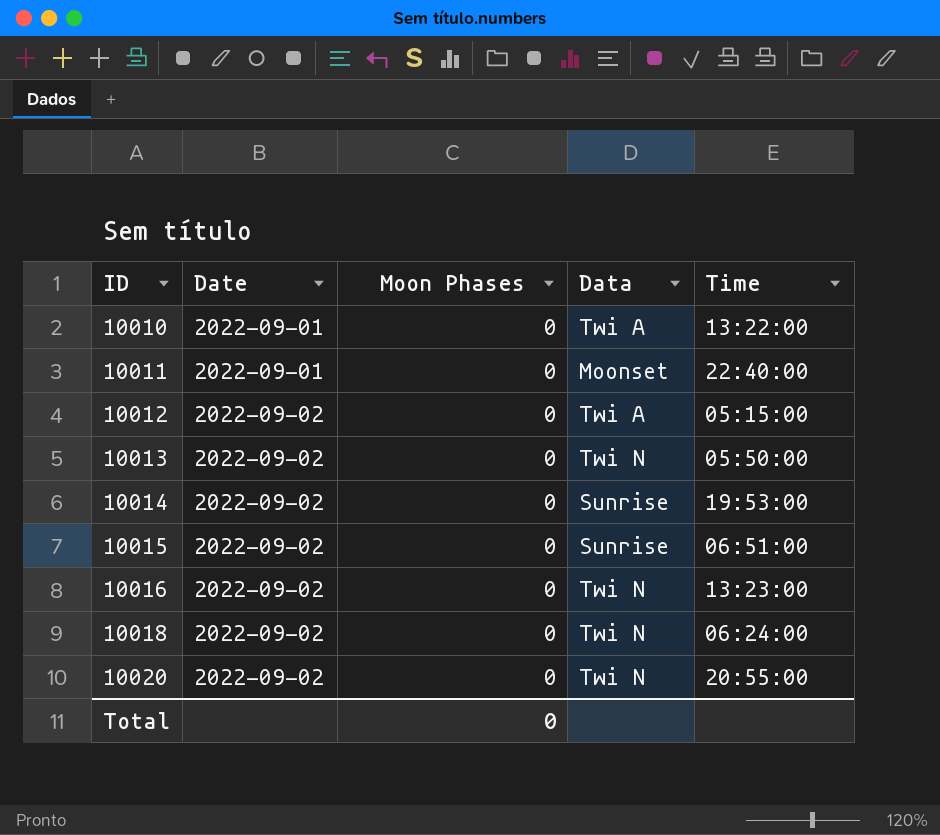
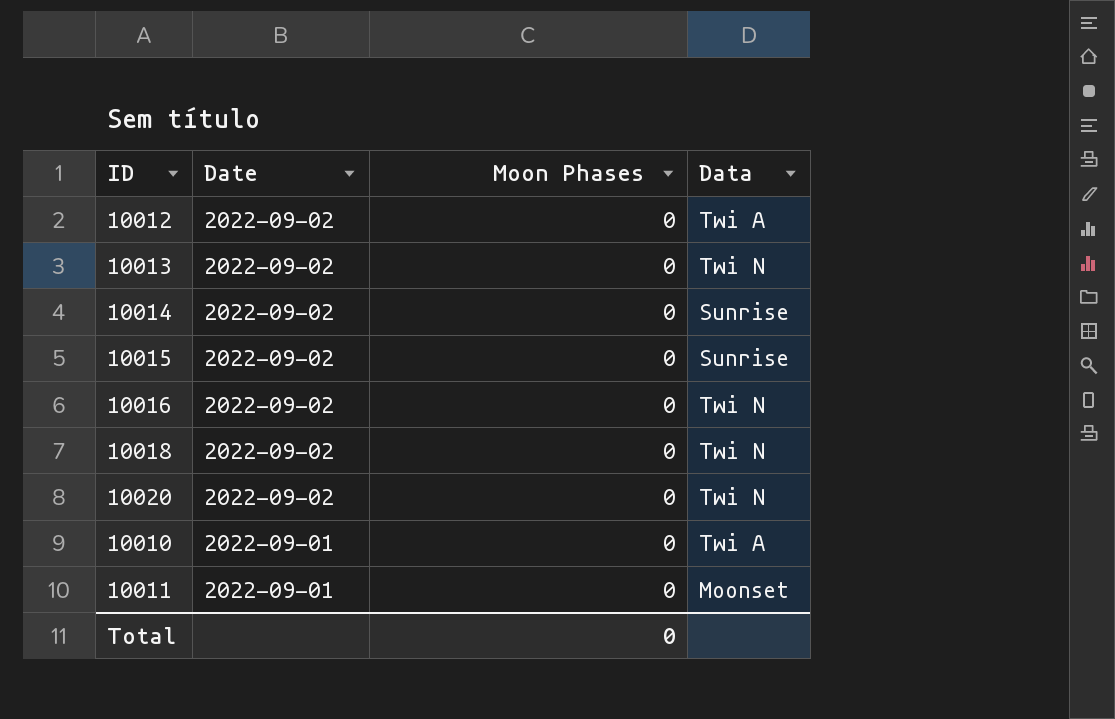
row order: ID ascending -> Date descending
column Time | position: 5 -> none

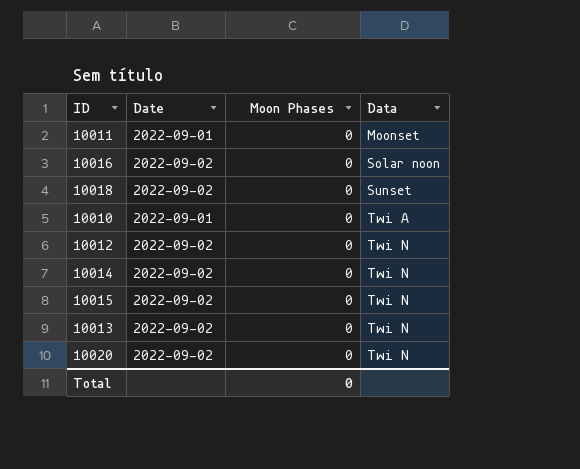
row order: Date descending -> Data ascending
10016 | Data: Twi N -> Solar noon
10018 | Data: Twi N -> Sunset
10012 | Data: Twi A -> Twi N
10014 | Data: Sunrise -> Twi N
10015 | Data: Sunrise -> Twi N

